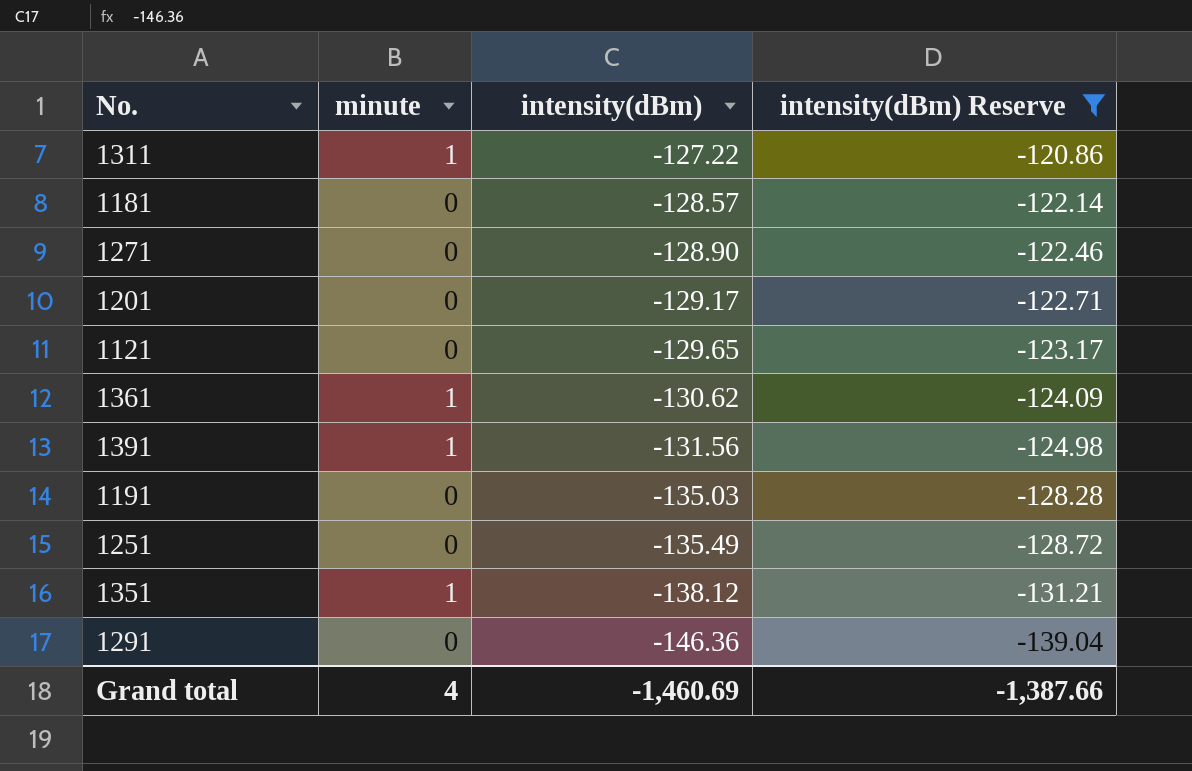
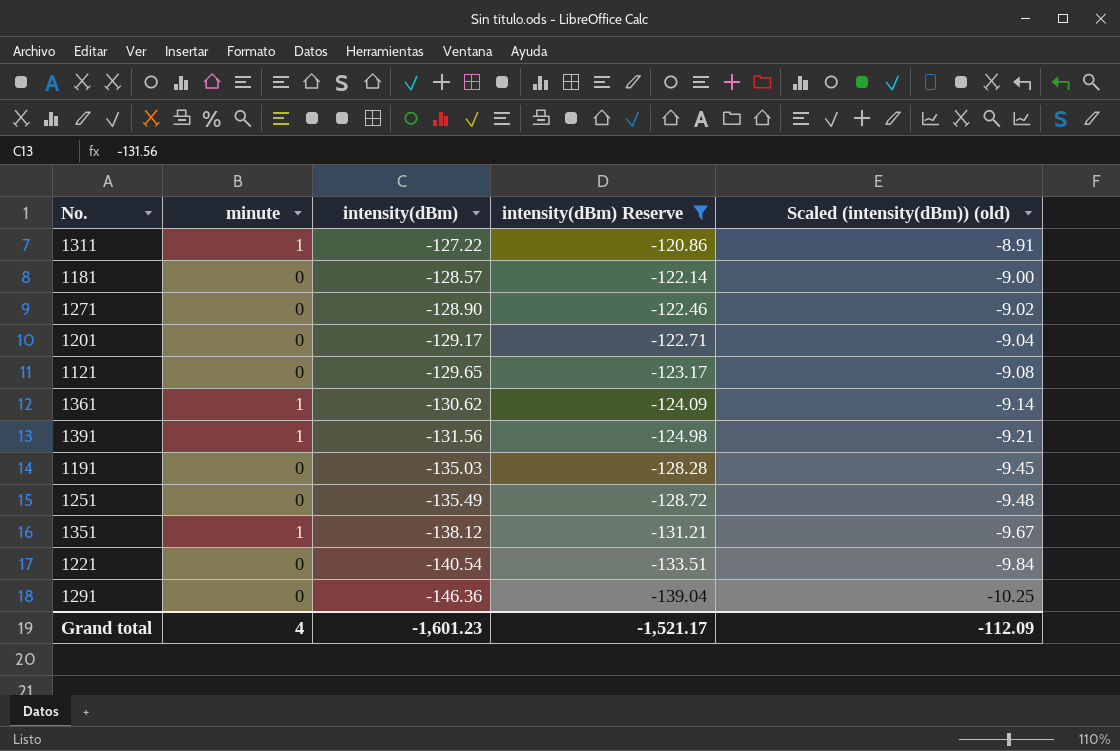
column Scaled (intensity(dBm)) (old) | formula: none -> [intensity(dBm)] * 0.07
row 1221: none -> 0 | -140.54 | -133.51 | -9.84
Grand total | intensity(dBm): -1,460.69 -> -1,601.23
Grand total | intensity(dBm) Reserve: -1,387.66 -> -1,521.17

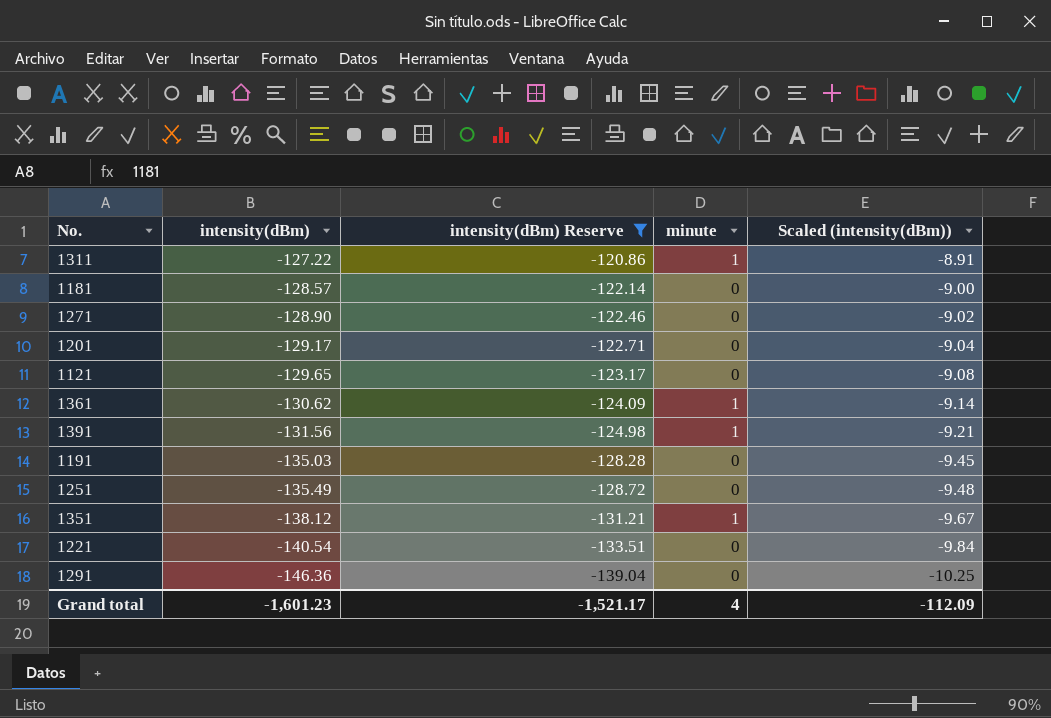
column minute | position: 2 -> 4
column name: Scaled (intensity(dBm)) (old) -> Scaled (intensity(dBm))

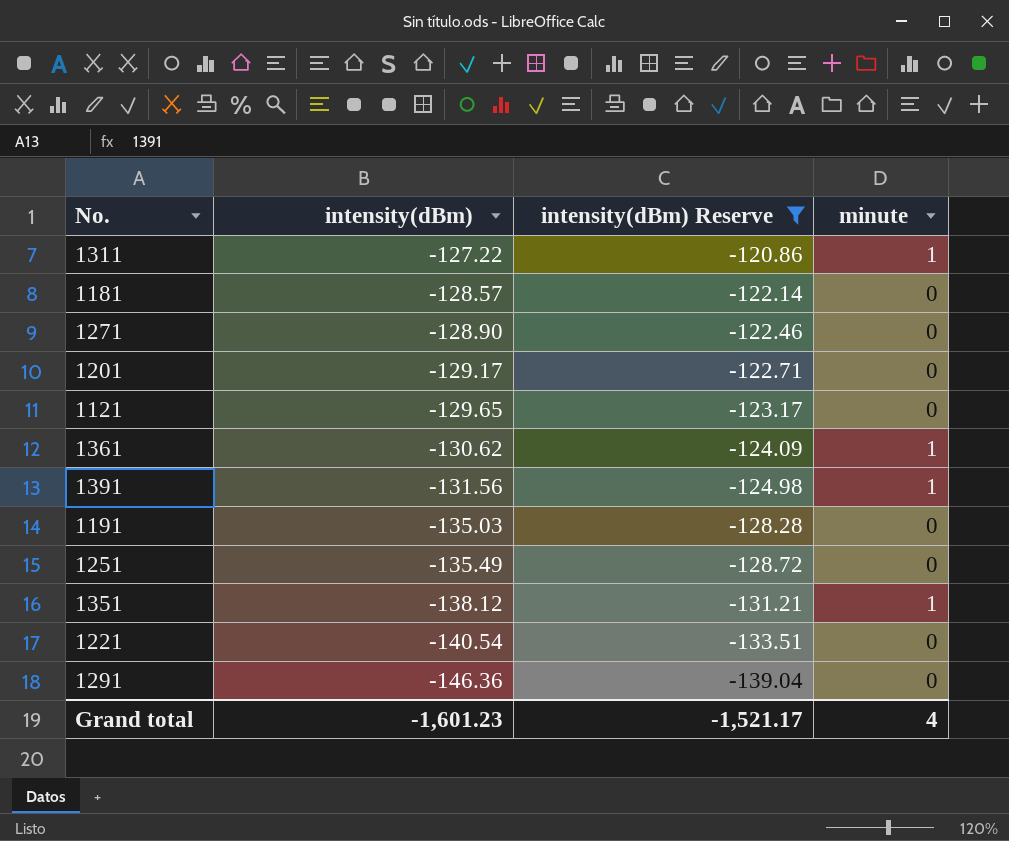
column Scaled (intensity(dBm)) | formula: [intensity(dBm)] * 0.07 -> none

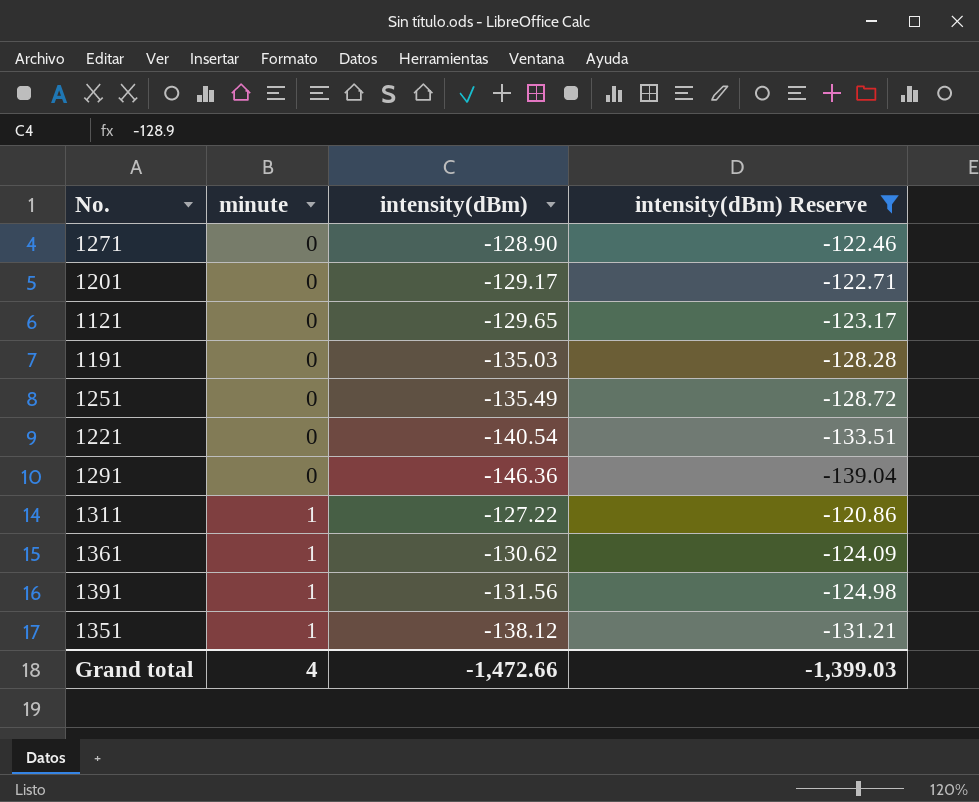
row order: intensity(dBm) descending -> minute ascending
column minute | position: 4 -> 2
row 1181: -128.57 | -122.14 | 0 -> none
Grand total | intensity(dBm): -1,601.23 -> -1,472.66
Grand total | intensity(dBm) Reserve: -1,521.17 -> -1,399.03

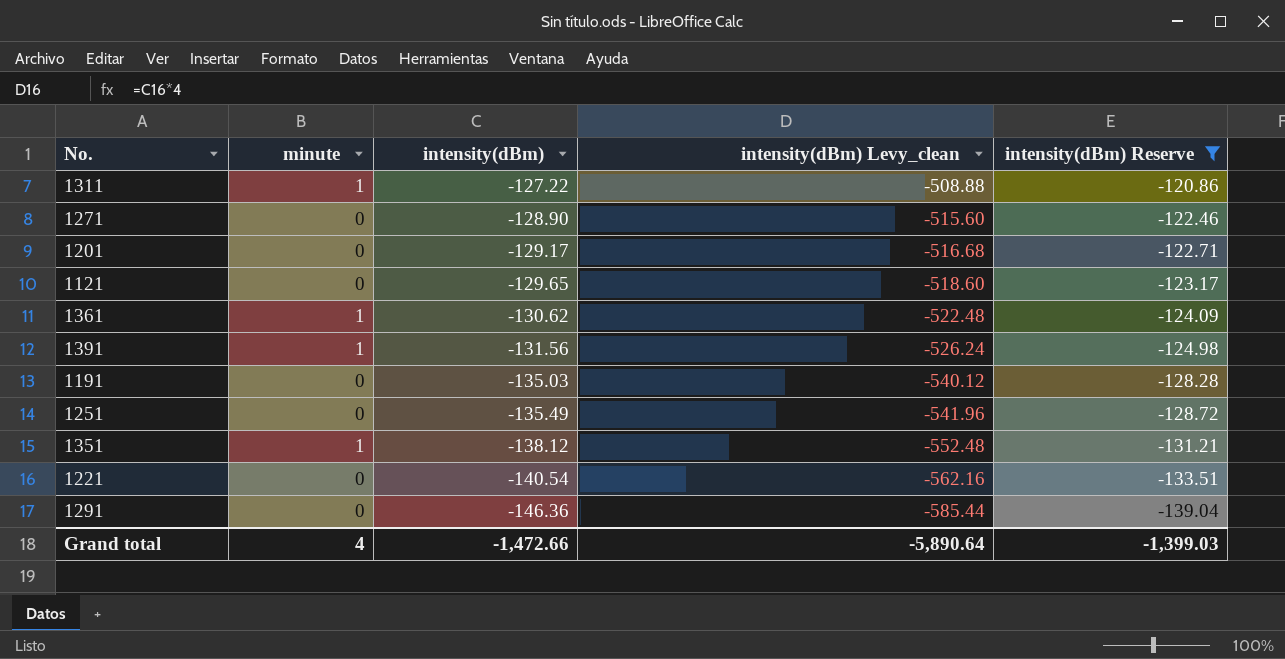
row order: minute ascending -> intensity(dBm) descending
column intensity(dBm) Levy_clean | formula: none -> [intensity(dBm)] * 4

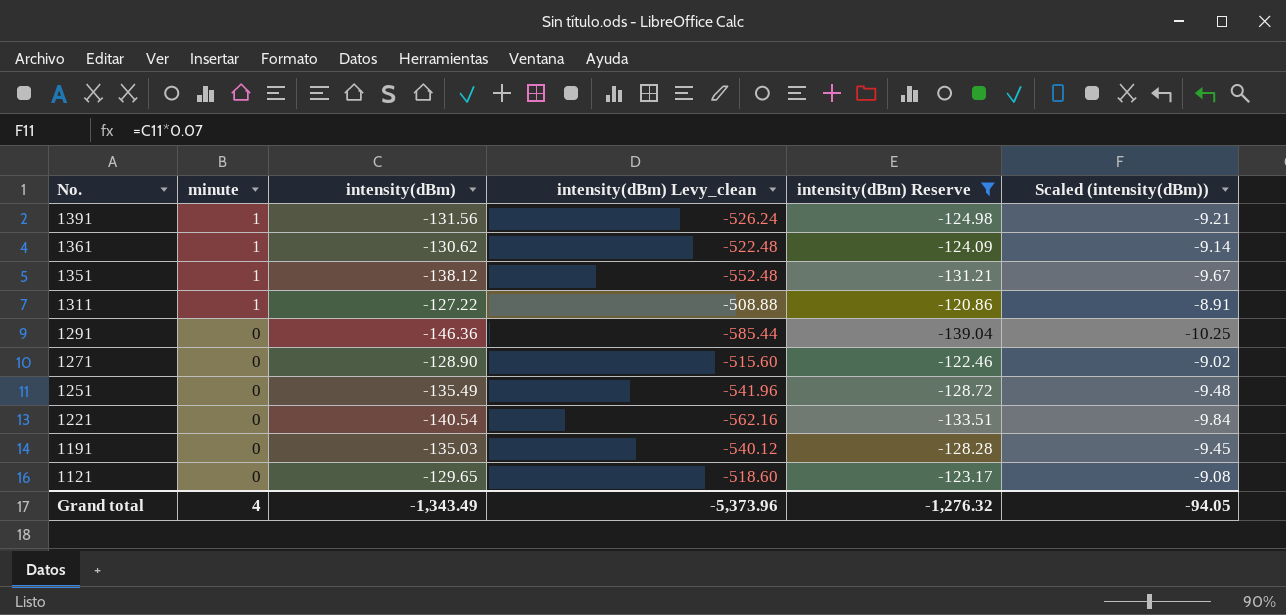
row order: intensity(dBm) descending -> No. descending
column Scaled (intensity(dBm)) | formula: none -> [intensity(dBm)] * 0.07
row 1201: 0 | -129.17 | -516.68 | -122.71 -> none
Grand total | intensity(dBm): -1,472.66 -> -1,343.49
Grand total | intensity(dBm) Levy_clean: -5,890.64 -> -5,373.96
Grand total | intensity(dBm) Reserve: -1,399.03 -> -1,276.32

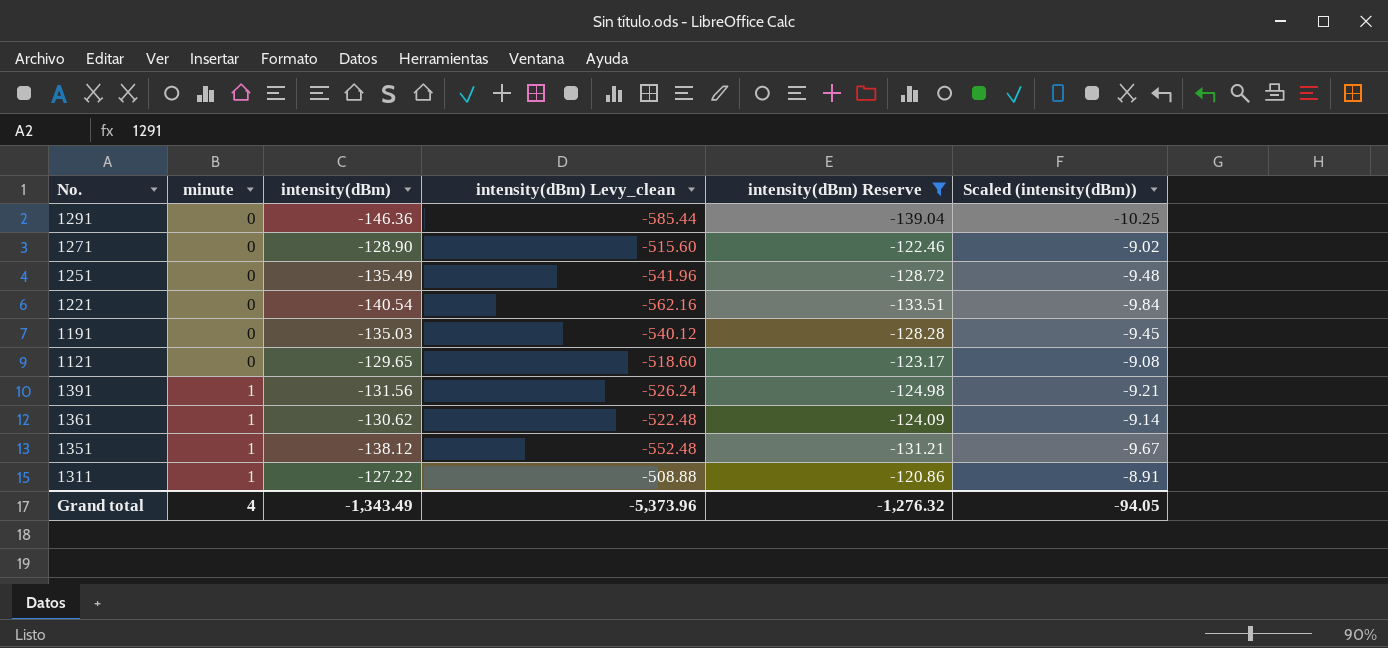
row order: No. descending -> minute ascending

